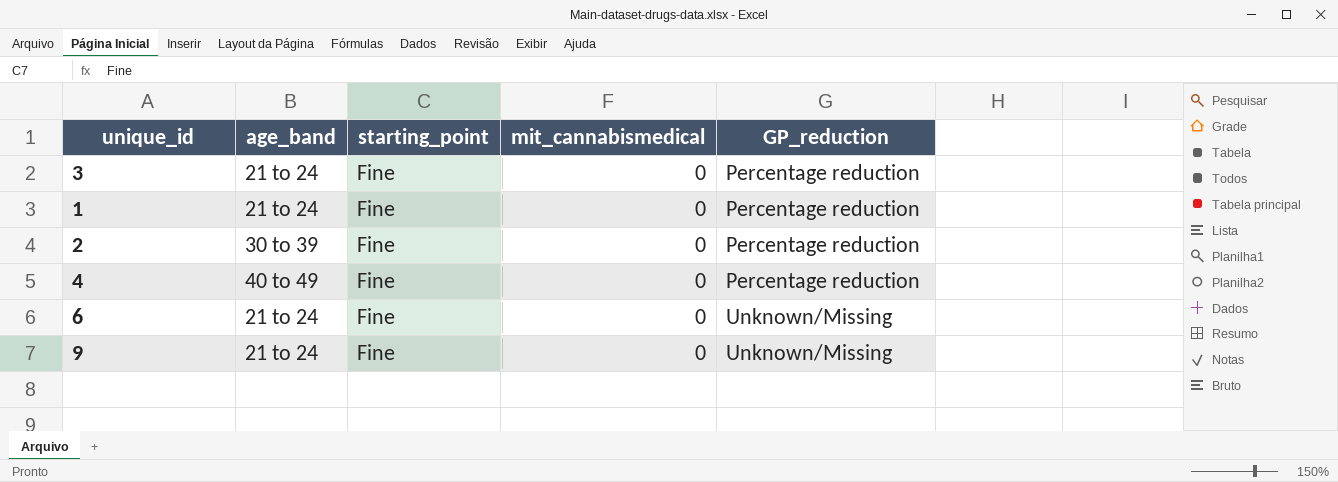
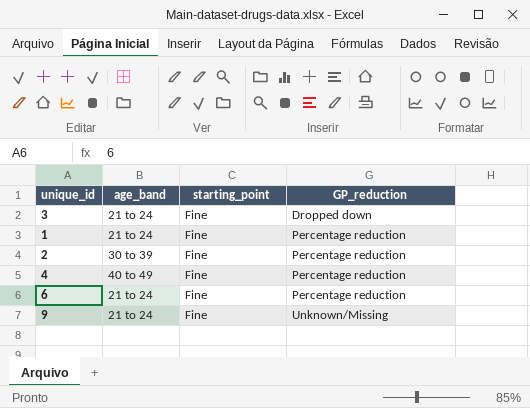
column mit_cannabismedical | position: 4 -> none
3 | GP_reduction: Percentage reduction -> Dropped down
6 | GP_reduction: Unknown/Missing -> Percentage reduction

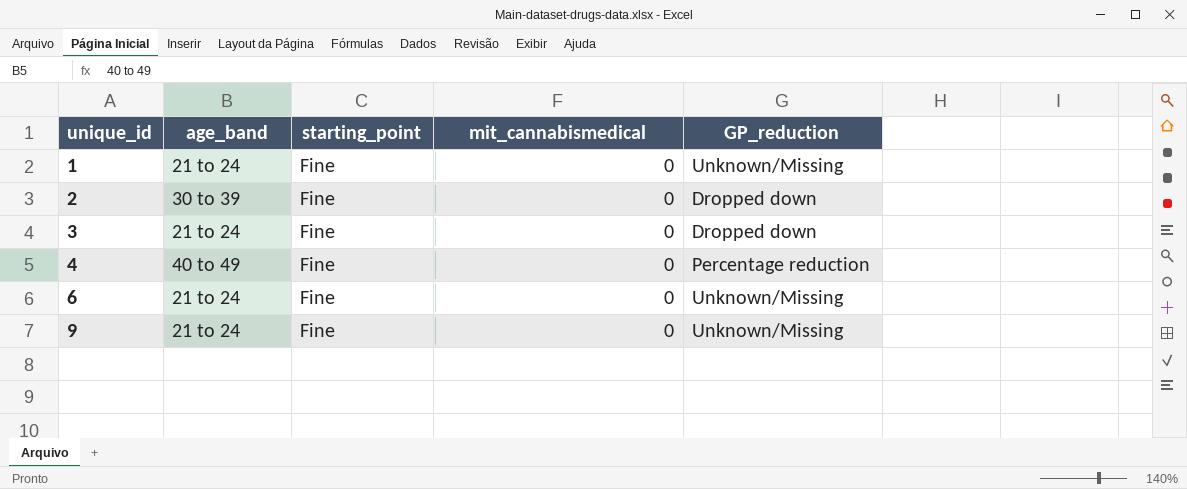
row order: GP_reduction ascending -> unique_id ascending
column mit_cannabismedical | position: none -> 4
1 | GP_reduction: Percentage reduction -> Unknown/Missing
2 | GP_reduction: Percentage reduction -> Dropped down
6 | GP_reduction: Percentage reduction -> Unknown/Missing

